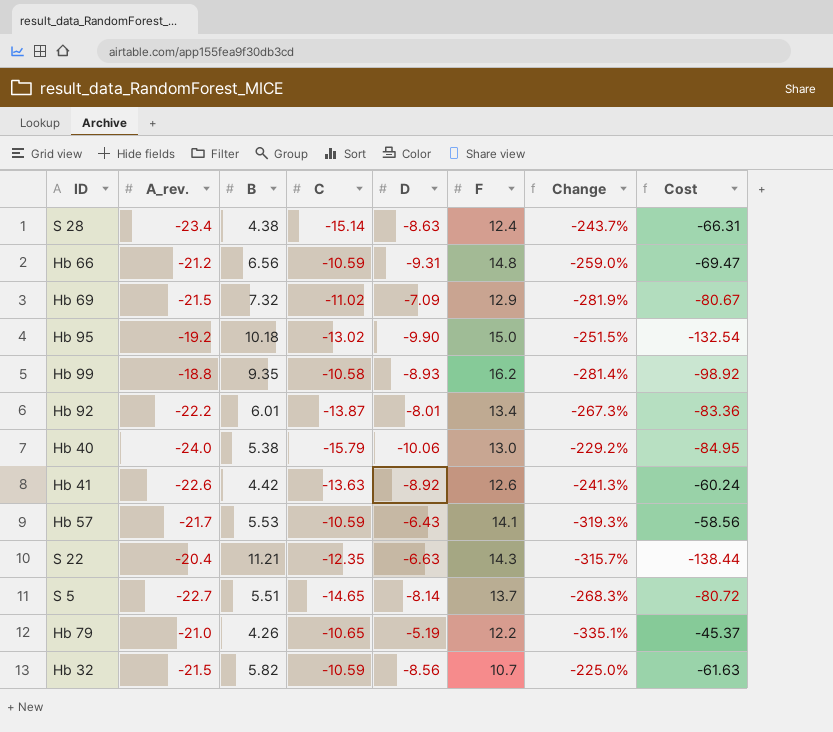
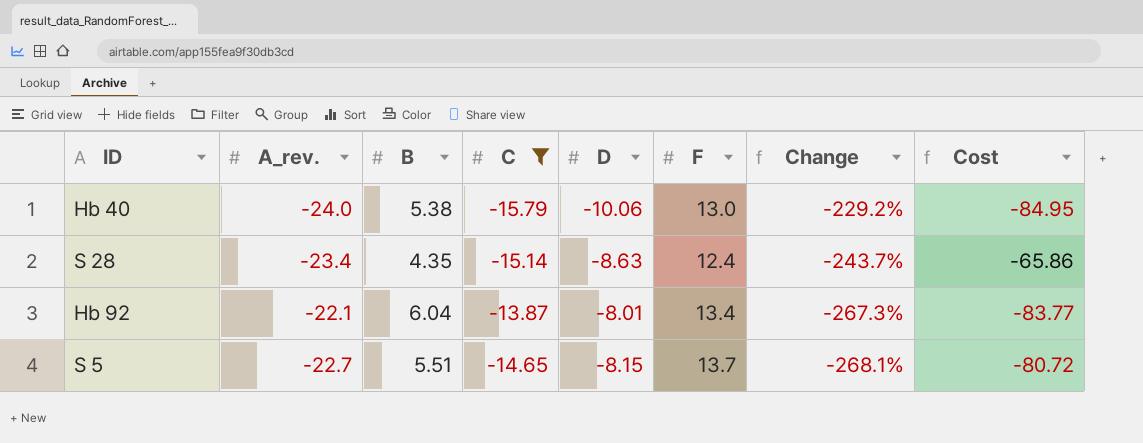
filter: none -> C <= -13.87
row order: none -> Change descending
S 28 | B: 4.38 -> 4.35
S 28 | Cost: -66.31 -> -65.86
Hb 92 | A_rev.: -22.2 -> -22.1
Hb 92 | B: 6.01 -> 6.04
Hb 92 | Cost: -83.36 -> -83.77
S 5 | D: -8.14 -> -8.15
S 5 | Change: -268.3% -> -268.1%

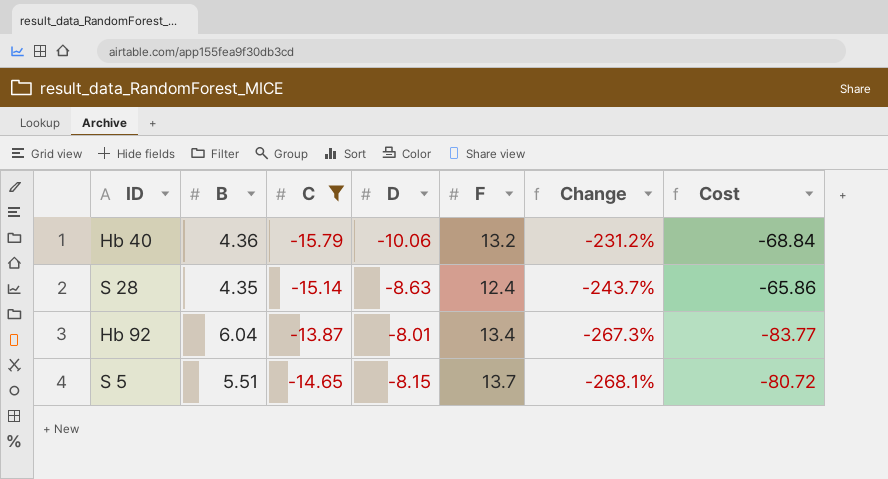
column A_rev. | position: 2 -> none
Hb 40 | B: 5.38 -> 4.36
Hb 40 | F: 13.0 -> 13.2
Hb 40 | Change: -229.2% -> -231.2%
Hb 40 | Cost: -84.95 -> -68.84

